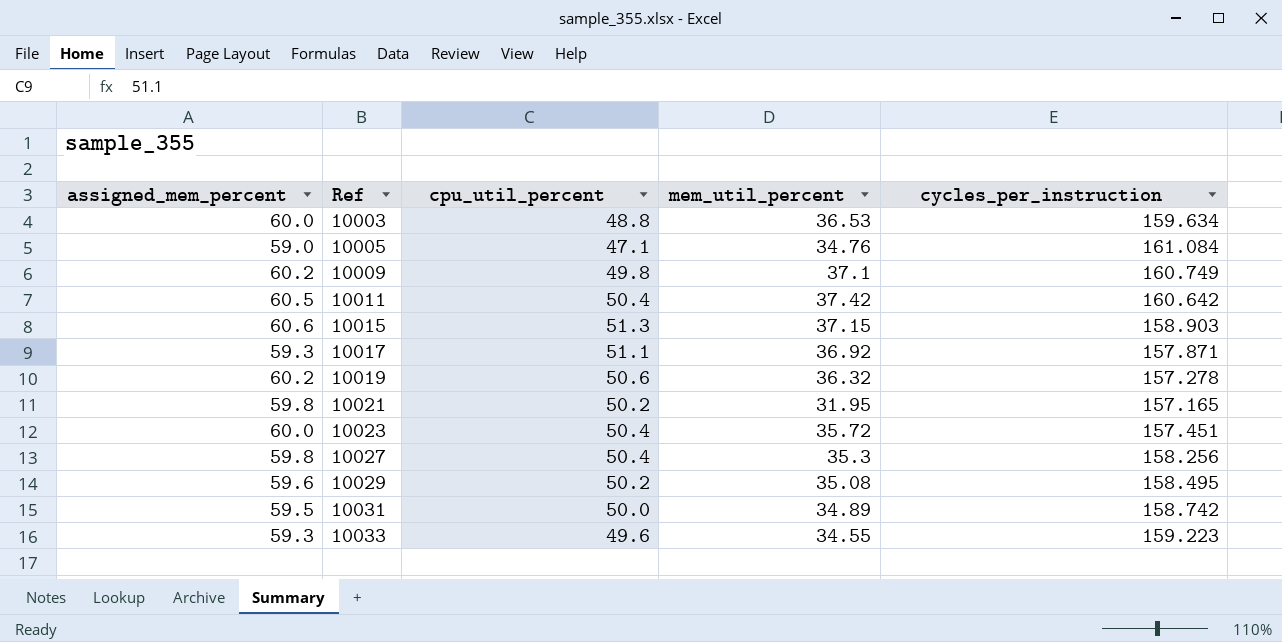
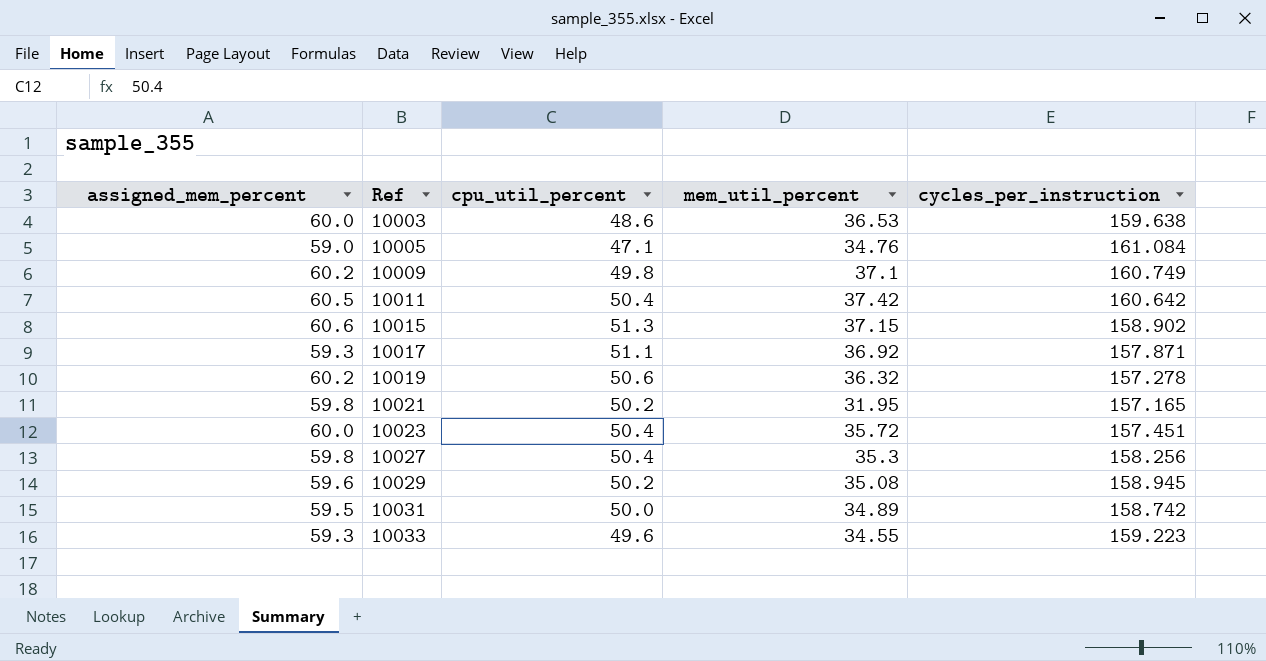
10003 | cpu_util_percent: 48.8 -> 48.6
10003 | cycles_per_instruction: 159.634 -> 159.638
10015 | cycles_per_instruction: 158.903 -> 158.902
10029 | cycles_per_instruction: 158.495 -> 158.945

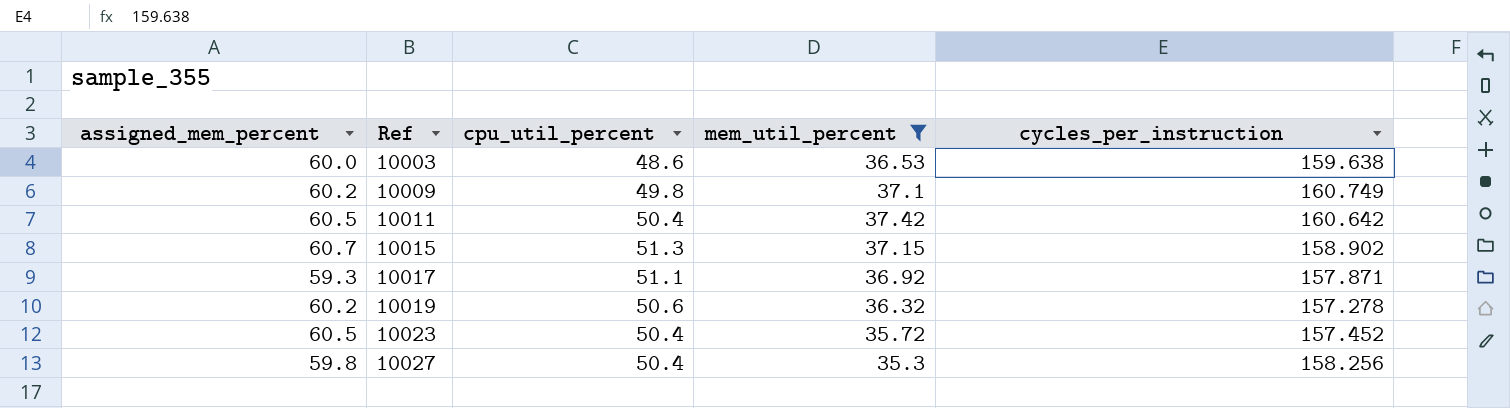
filter: none -> mem_util_percent >= 35.3
10015 | assigned_mem_percent: 60.6 -> 60.7
10023 | assigned_mem_percent: 60.0 -> 60.5
10023 | cycles_per_instruction: 157.451 -> 157.452

